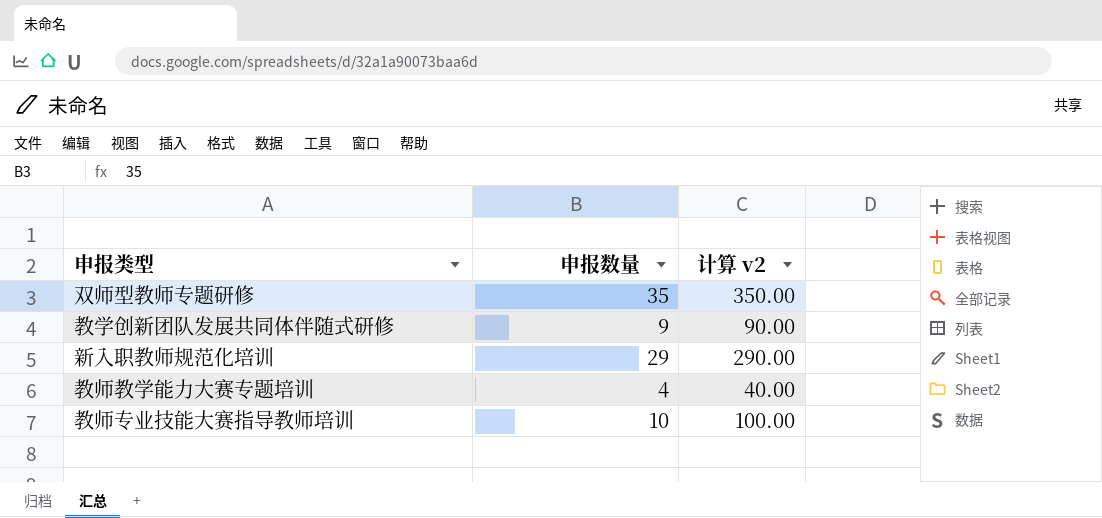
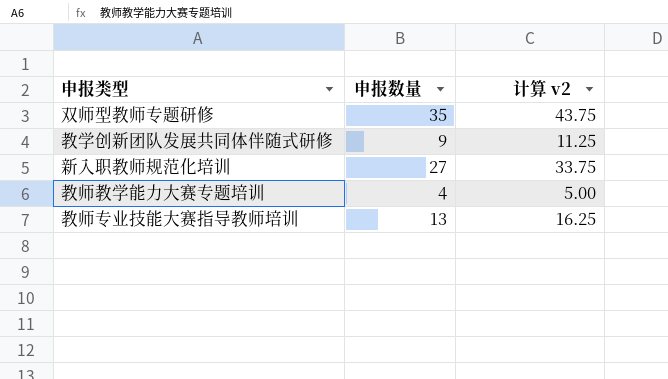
column 计算 v2 | formula: [申报数量] * 10 -> [申报数量] * 1.25
新入职教师规范化培训 | 申报数量: 29 -> 27
教师专业技能大赛指导教师培训 | 申报数量: 10 -> 13

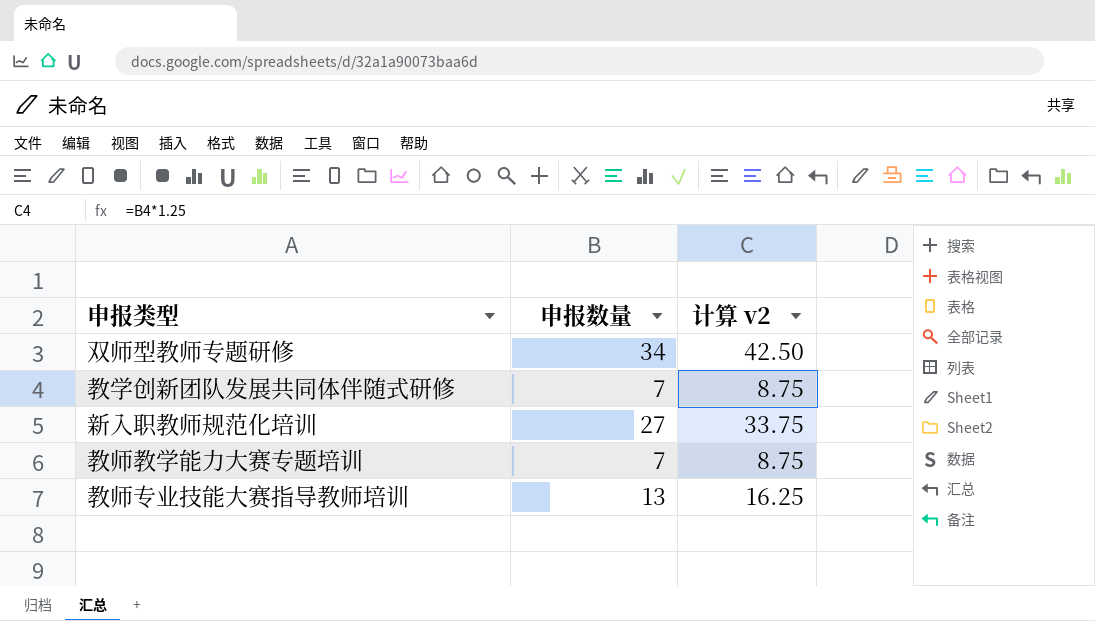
双师型教师专题研修 | 申报数量: 35 -> 34
双师型教师专题研修 | 计算 v2: 43.75 -> 42.50
教学创新团队发展共同体伴随式研修 | 申报数量: 9 -> 7
教学创新团队发展共同体伴随式研修 | 计算 v2: 11.25 -> 8.75
教师教学能力大赛专题培训 | 申报数量: 4 -> 7
教师教学能力大赛专题培训 | 计算 v2: 5.00 -> 8.75

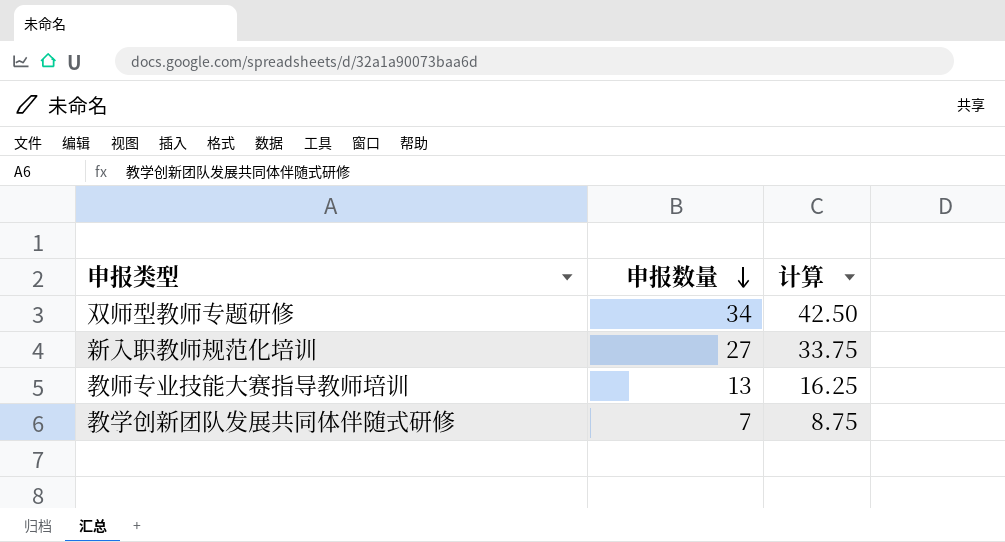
row order: none -> 申报数量 descending
column name: 计算 v2 -> 计算
row 教师教学能力大赛专题培训: 7 | 8.75 -> none

